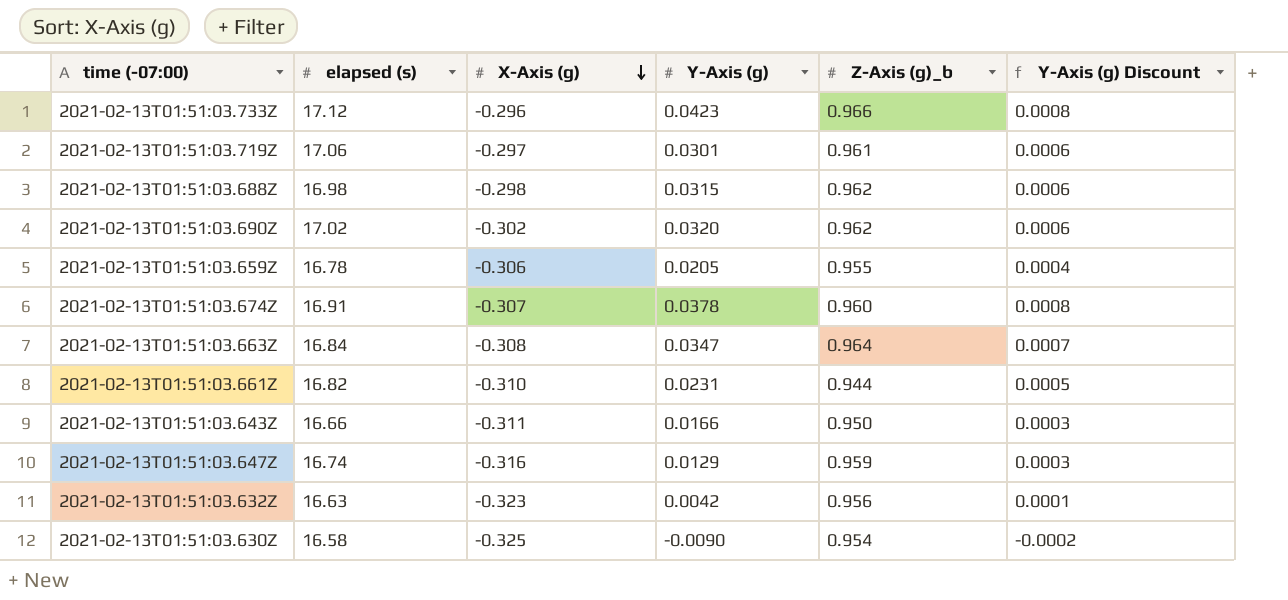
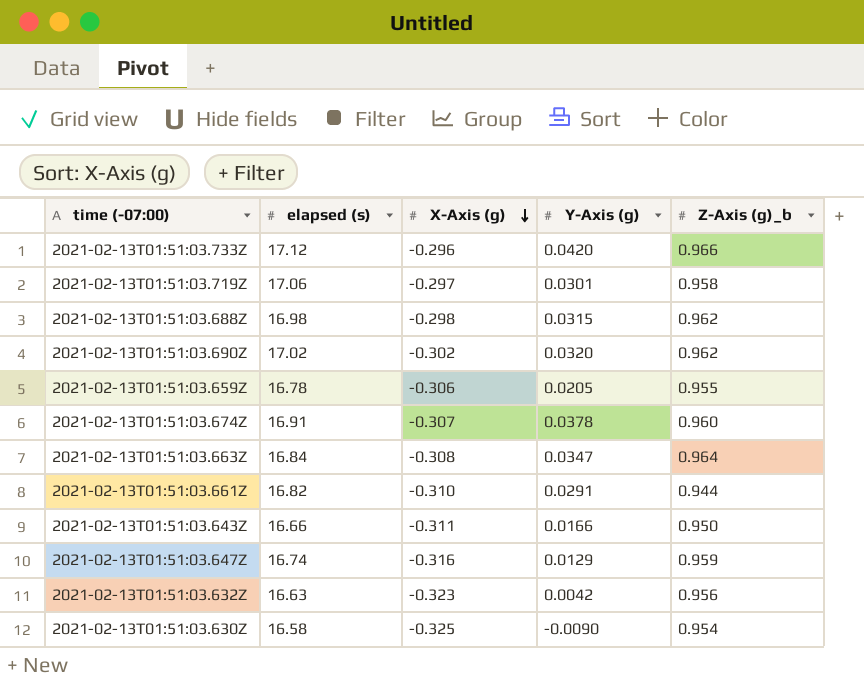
column Y-Axis (g) Discount | formula: [Y-Axis (g)] * 0.02 -> none
2021-02-13T01:51:03.733Z | Y-Axis (g): 0.0423 -> 0.0420
2021-02-13T01:51:03.719Z | Z-Axis (g)_b: 0.961 -> 0.958
2021-02-13T01:51:03.661Z | Y-Axis (g): 0.0231 -> 0.0291

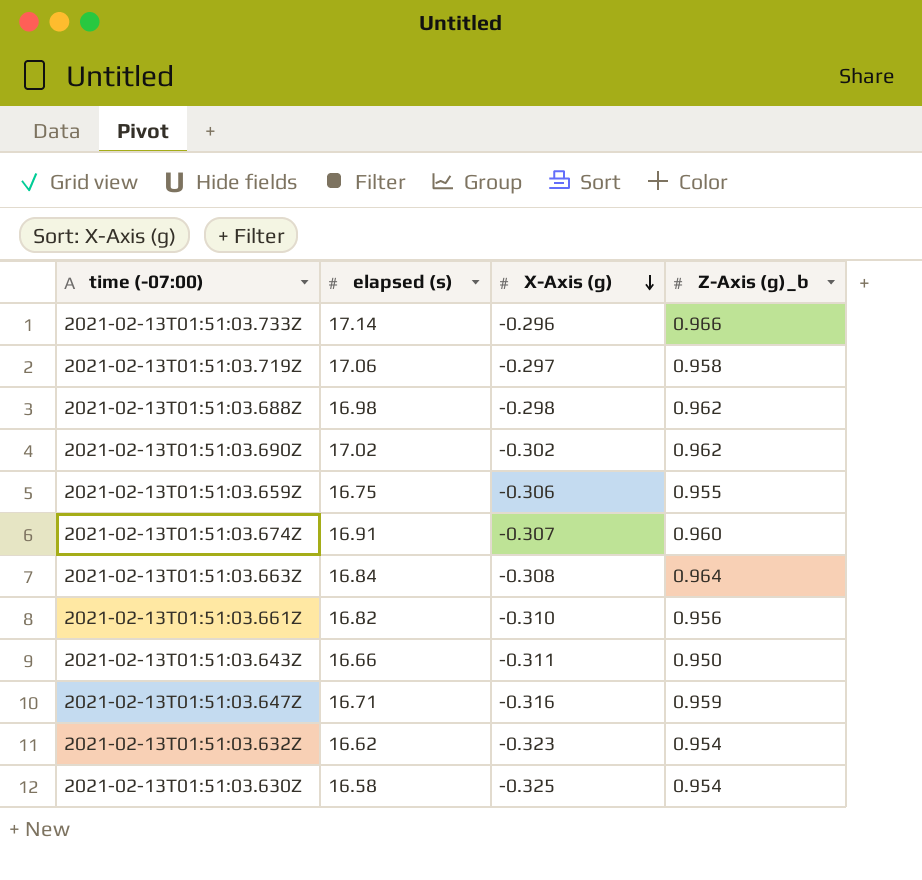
column Y-Axis (g) | position: 4 -> none
2021-02-13T01:51:03.733Z | elapsed (s): 17.12 -> 17.14
2021-02-13T01:51:03.659Z | elapsed (s): 16.78 -> 16.75
2021-02-13T01:51:03.661Z | Z-Axis (g)_b: 0.944 -> 0.956
2021-02-13T01:51:03.647Z | elapsed (s): 16.74 -> 16.71
2021-02-13T01:51:03.632Z | elapsed (s): 16.63 -> 16.62
2021-02-13T01:51:03.632Z | Z-Axis (g)_b: 0.956 -> 0.954

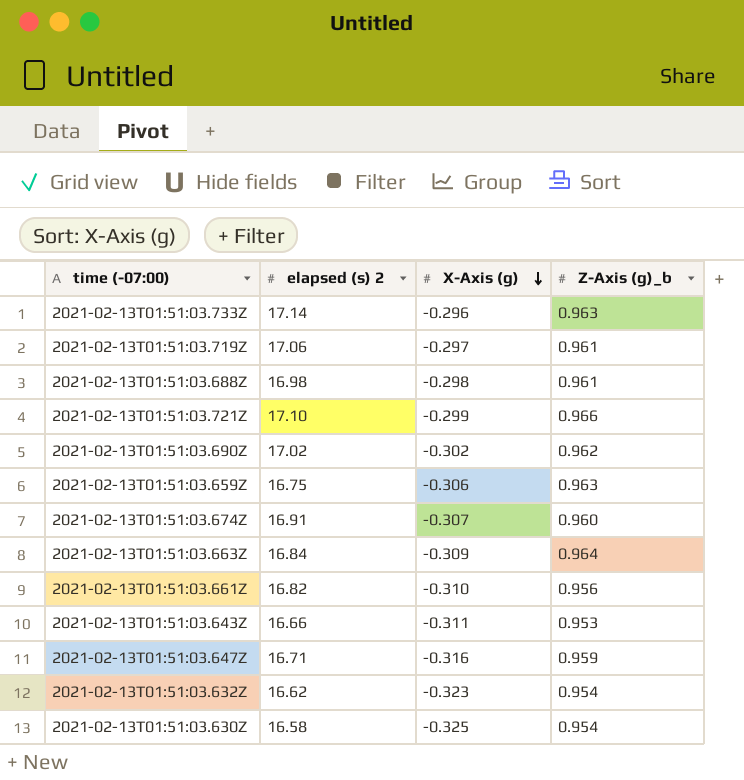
column name: elapsed (s) -> elapsed (s) 2
2021-02-13T01:51:03.733Z | Z-Axis (g)_b: 0.966 -> 0.963
2021-02-13T01:51:03.719Z | Z-Axis (g)_b: 0.958 -> 0.961
2021-02-13T01:51:03.688Z | Z-Axis (g)_b: 0.962 -> 0.961
row 2021-02-13T01:51:03.721Z: none -> 17.10 | -0.299 | 0.966
2021-02-13T01:51:03.659Z | Z-Axis (g)_b: 0.955 -> 0.963
2021-02-13T01:51:03.663Z | X-Axis (g): -0.308 -> -0.309
2021-02-13T01:51:03.643Z | Z-Axis (g)_b: 0.950 -> 0.953

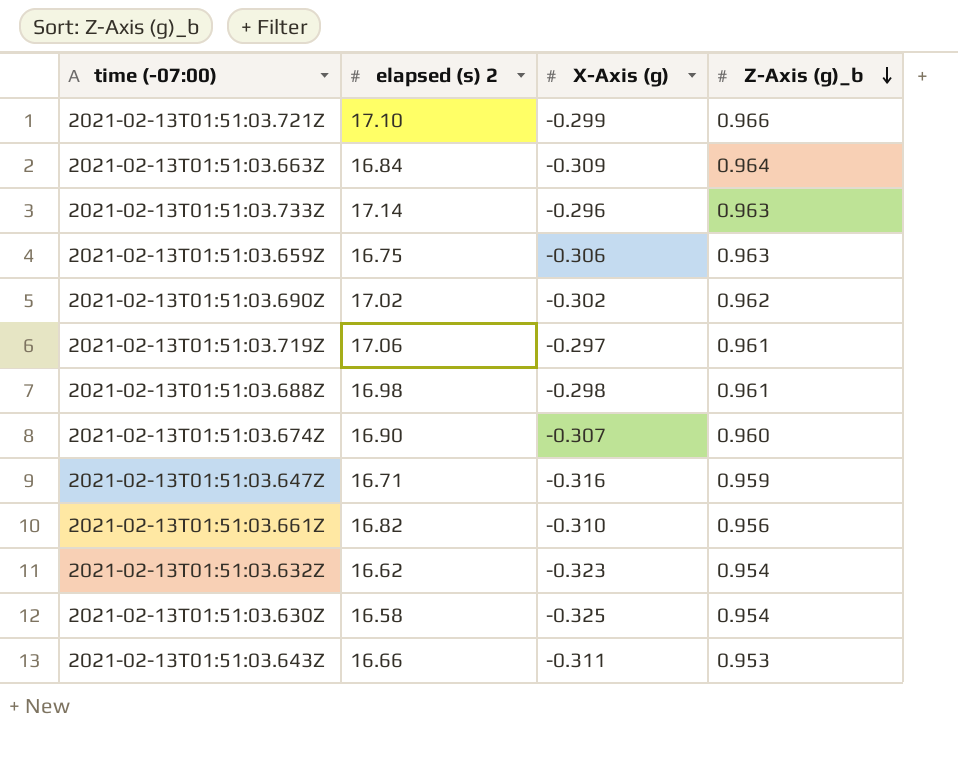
row order: X-Axis (g) descending -> Z-Axis (g)_b descending
2021-02-13T01:51:03.674Z | elapsed (s) 2: 16.91 -> 16.90

